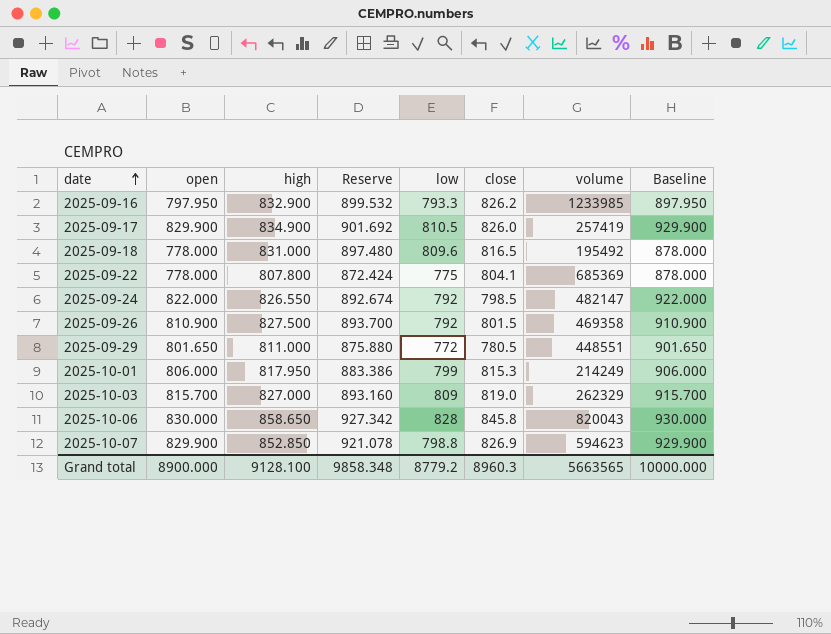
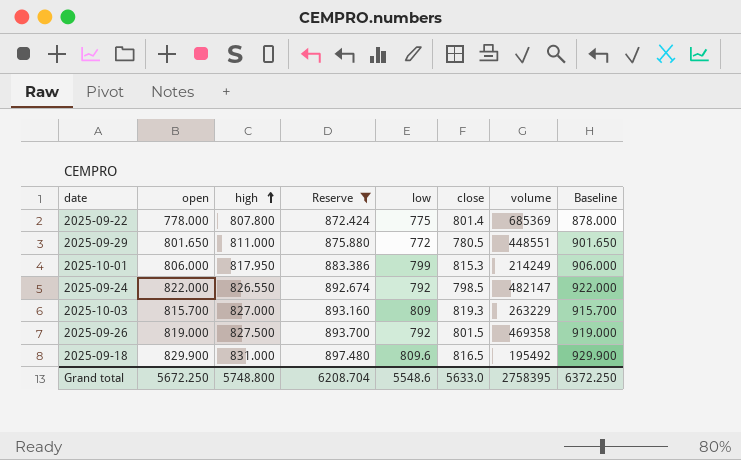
filter: none -> Reserve <= 897.480
row order: date ascending -> high ascending
2025-09-22 | close: 804.1 -> 801.4
2025-10-03 | close: 819.0 -> 819.3
2025-10-03 | volume: 262329 -> 263229
2025-09-26 | open: 810.900 -> 819.000
2025-09-26 | Baseline: 910.900 -> 919.000
2025-09-18 | open: 778.000 -> 829.900
2025-09-18 | Baseline: 878.000 -> 929.900
Grand total | open: 8900.000 -> 5672.250
Grand total | high: 9128.100 -> 5748.800
Grand total | Reserve: 9858.348 -> 6208.704
Grand total | low: 8779.2 -> 5548.6
Grand total | close: 8960.3 -> 5633.0
Grand total | volume: 5663565 -> 2758395
Grand total | Baseline: 10000.000 -> 6372.250

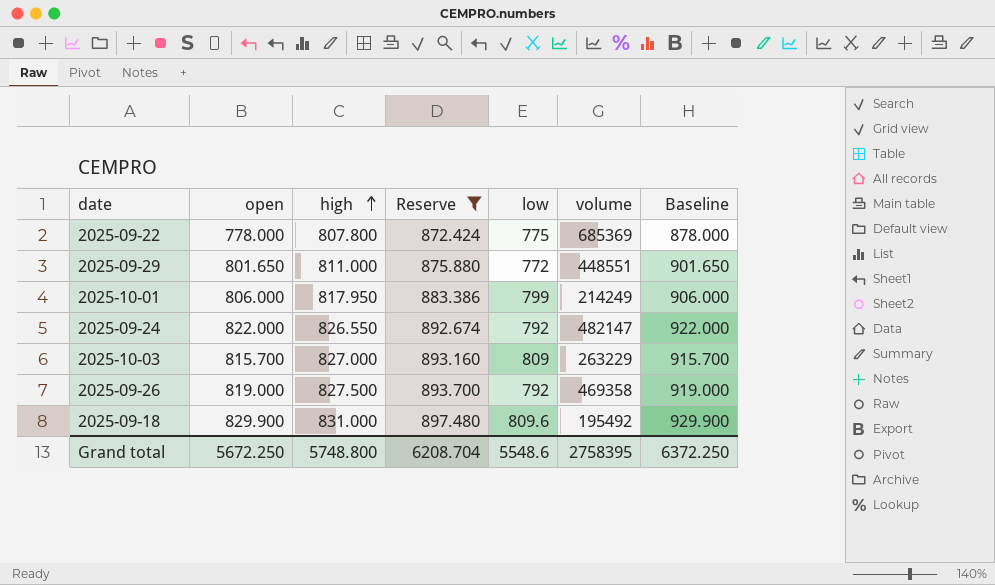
column close | position: 6 -> none

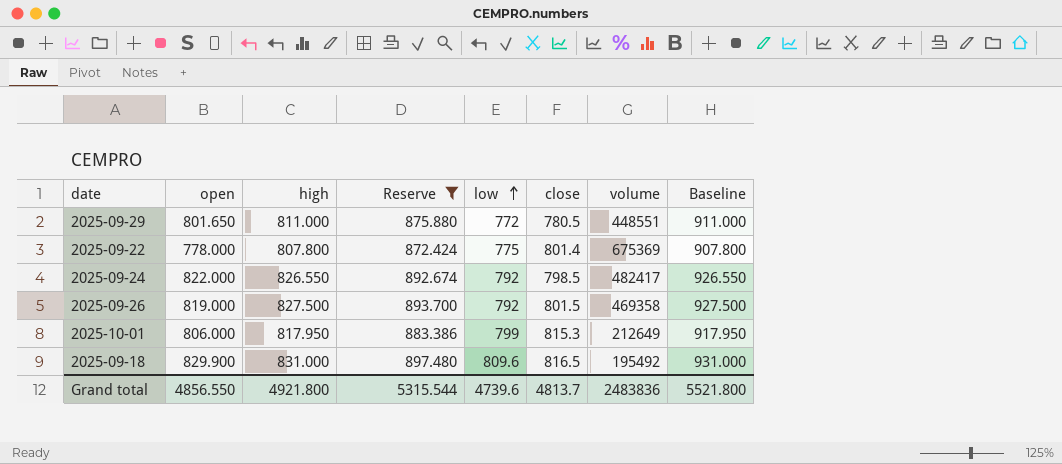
row order: high ascending -> low ascending
column close | position: none -> 6
column Baseline | formula: [open] + 100 -> [high] + 100
row 2025-10-03: 815.700 | 827.000 | 893.160 | 809 | 263229 | 915.700 -> none
2025-09-22 | volume: 685369 -> 675369
2025-09-24 | volume: 482147 -> 482417
2025-10-01 | volume: 214249 -> 212649
Grand total | open: 5672.250 -> 4856.550
Grand total | high: 5748.800 -> 4921.800
Grand total | Reserve: 6208.704 -> 5315.544
Grand total | low: 5548.6 -> 4739.6
Grand total | volume: 2758395 -> 2483836
Grand total | Baseline: 6372.250 -> 5521.800

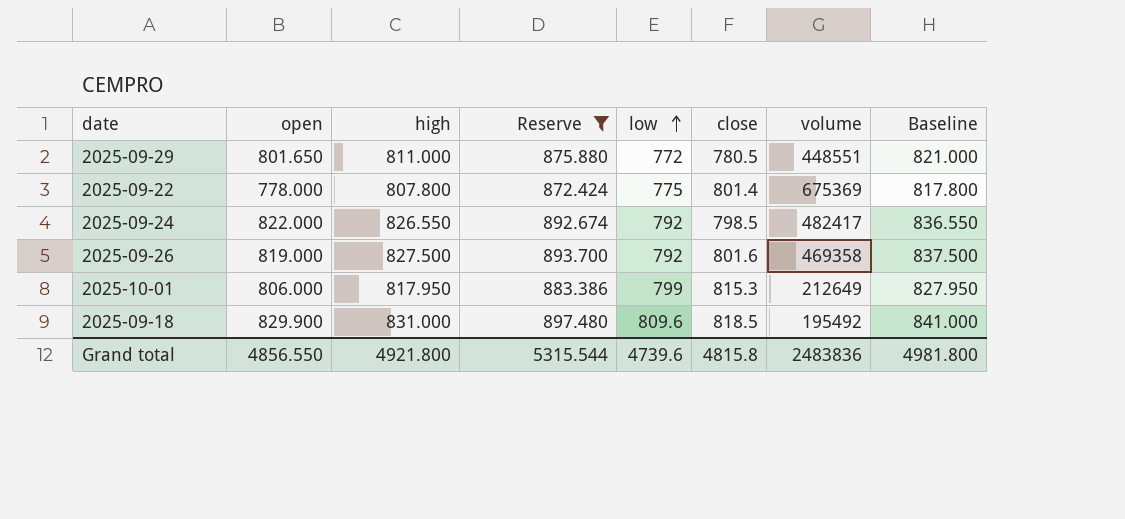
column Baseline | formula: [high] + 100 -> [high] + 10
2025-09-26 | close: 801.5 -> 801.6
2025-09-18 | close: 816.5 -> 818.5
Grand total | close: 4813.7 -> 4815.8
Grand total | Baseline: 5521.800 -> 4981.800

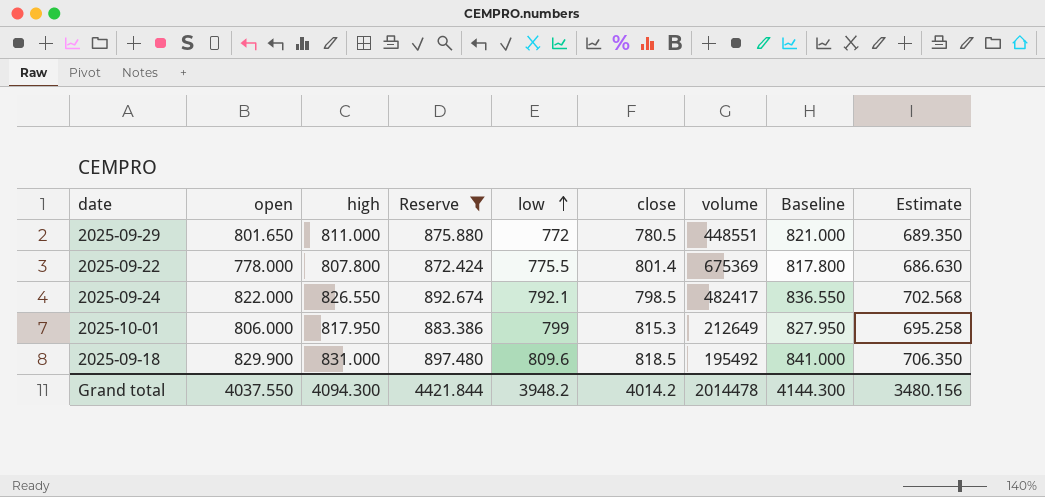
column Estimate | formula: none -> [high] * 0.85
row 2025-09-26: 819.000 | 827.500 | 893.700 | 792 | 801.6 | 469358 | 837.500 -> none
2025-09-22 | low: 775 -> 775.5
2025-09-24 | low: 792 -> 792.1
Grand total | open: 4856.550 -> 4037.550
Grand total | high: 4921.800 -> 4094.300
Grand total | Reserve: 5315.544 -> 4421.844
Grand total | low: 4739.6 -> 3948.2
Grand total | close: 4815.8 -> 4014.2
Grand total | volume: 2483836 -> 2014478
Grand total | Baseline: 4981.800 -> 4144.300

